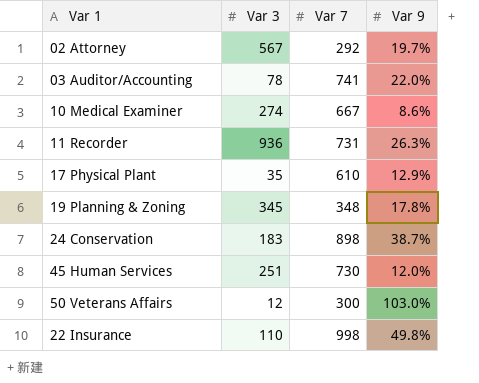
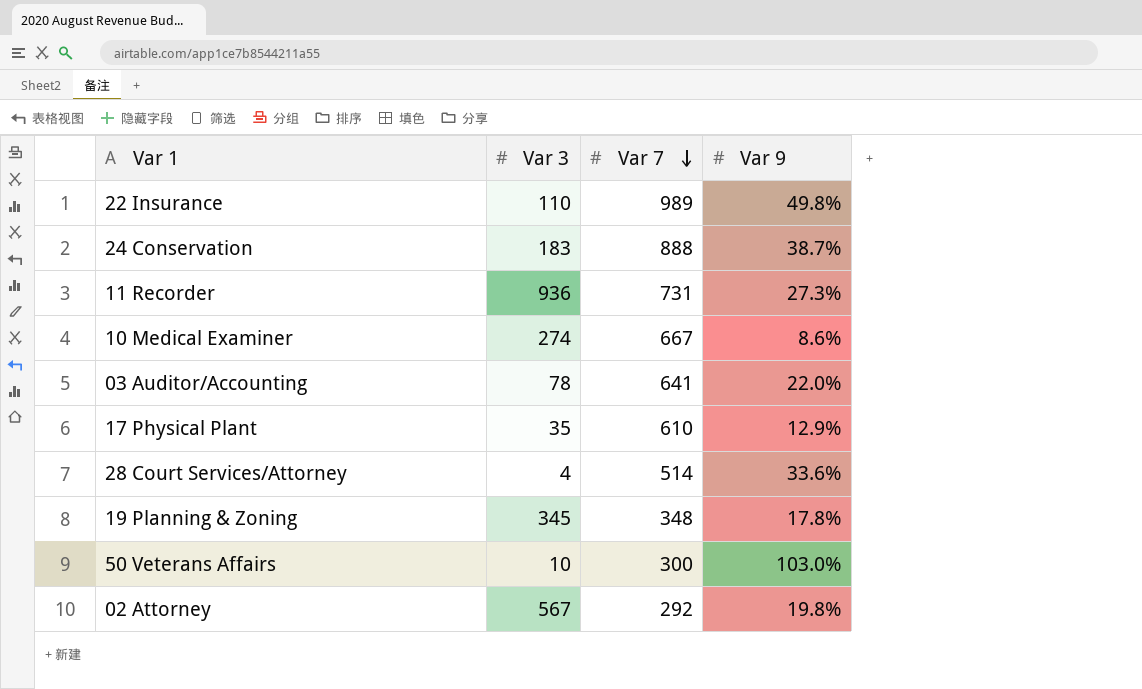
row order: none -> Var 7 descending
row 45 Human Services: 251 | 730 | 12.0% -> none
22 Insurance | Var 7: 998 -> 989
24 Conservation | Var 7: 898 -> 888
11 Recorder | Var 9: 26.3% -> 27.3%
03 Auditor/Accounting | Var 7: 741 -> 641
row 28 Court Services/Attorney: none -> 4 | 514 | 33.6%
50 Veterans Affairs | Var 3: 12 -> 10
02 Attorney | Var 9: 19.7% -> 19.8%

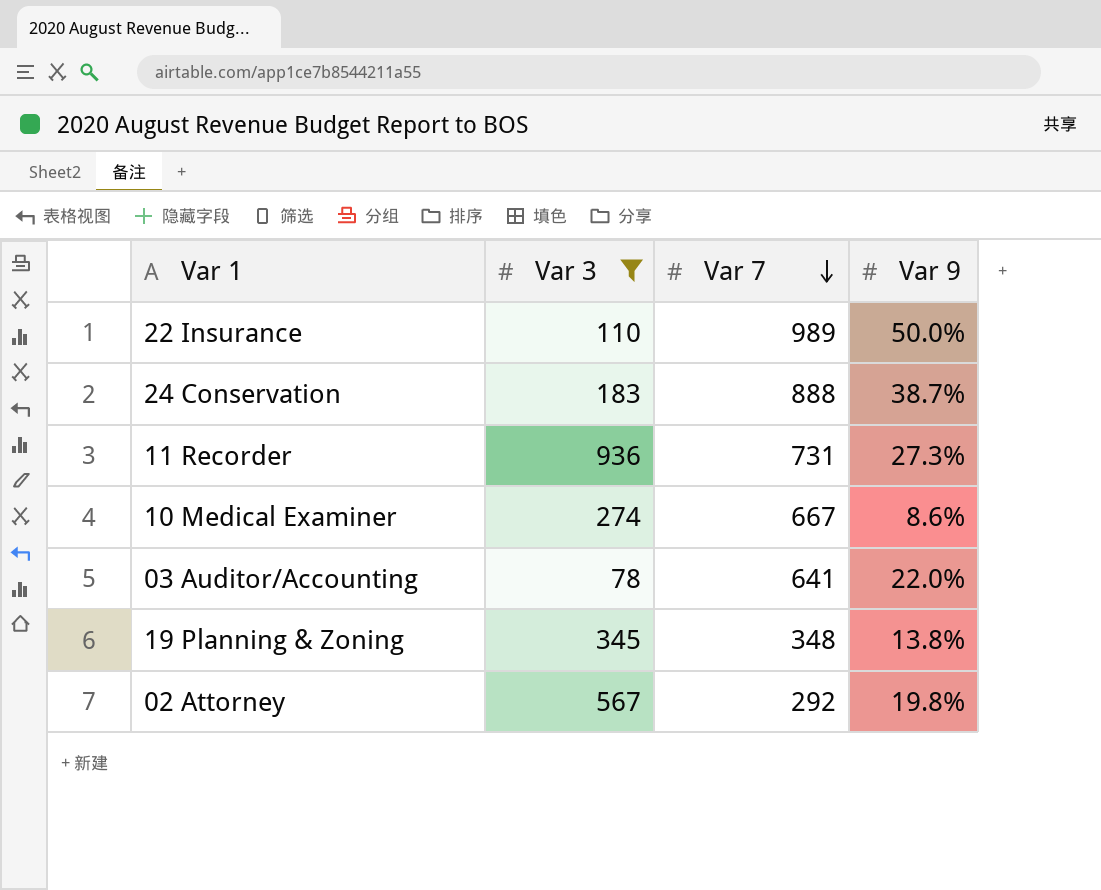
filter: none -> Var 3 >= 78
22 Insurance | Var 9: 49.8% -> 50.0%
19 Planning & Zoning | Var 9: 17.8% -> 13.8%

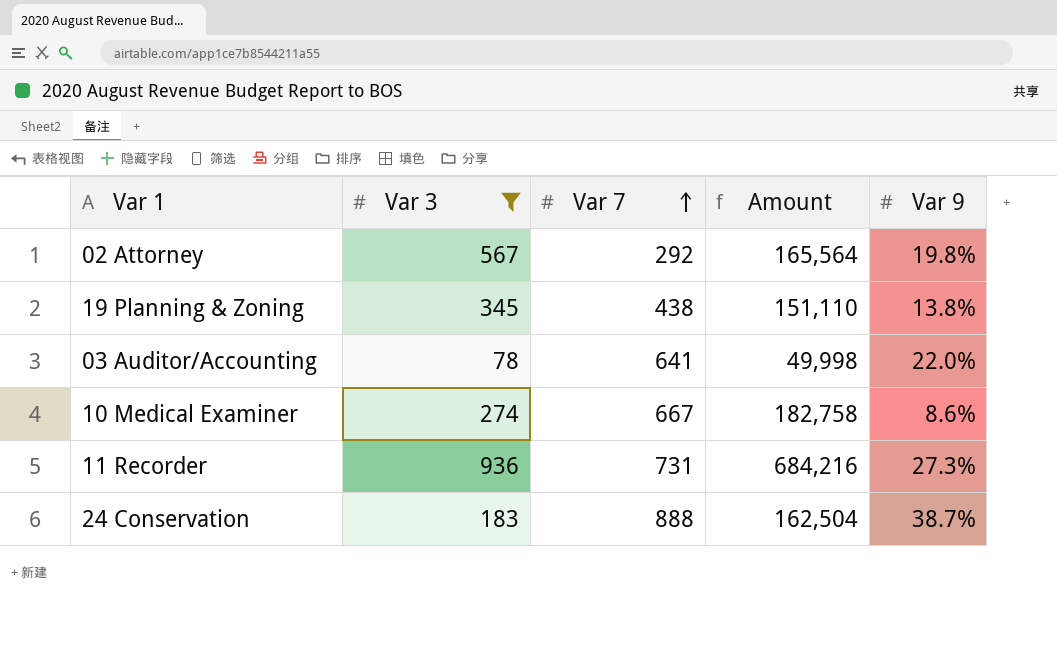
row order: Var 7 descending -> Var 7 ascending
column Amount | formula: none -> [Var 3] * [Var 7]
row 22 Insurance: 110 | 989 | 50.0% -> none
19 Planning & Zoning | Var 7: 348 -> 438

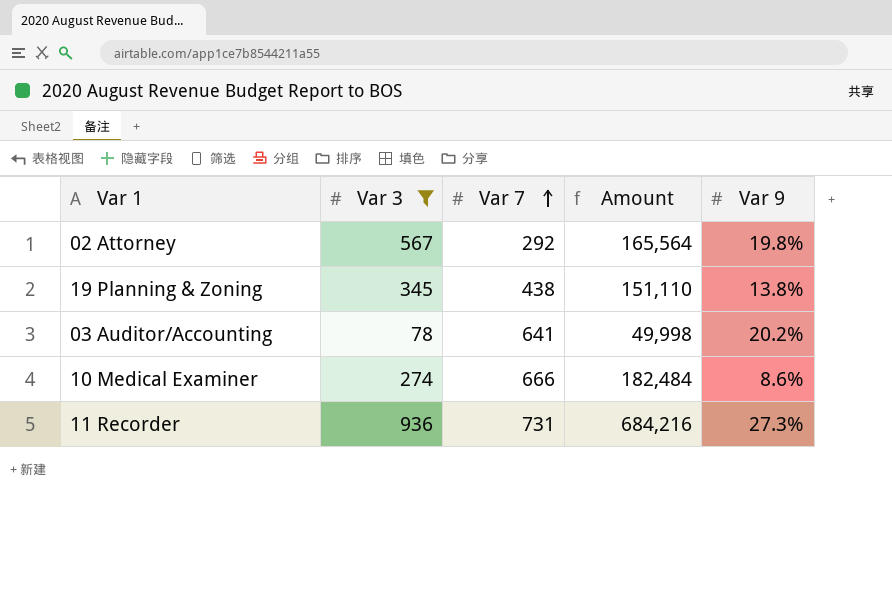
row 24 Conservation: 183 | 888 | 162,504 | 38.7% -> none
03 Auditor/Accounting | Var 9: 22.0% -> 20.2%
10 Medical Examiner | Var 7: 667 -> 666
10 Medical Examiner | Amount: 182,758 -> 182,484

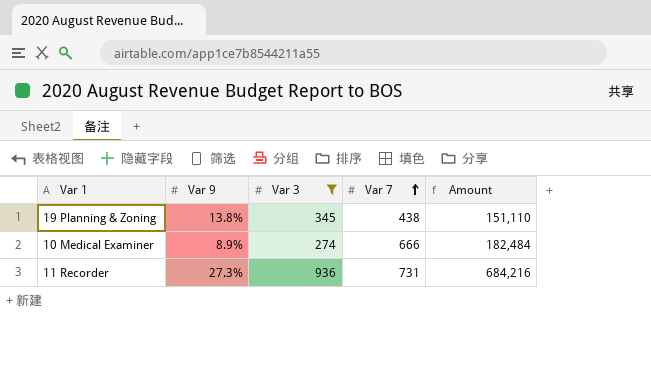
column Var 9 | position: 5 -> 2
row 02 Attorney: 567 | 292 | 165,564 | 19.8% -> none
row 03 Auditor/Accounting: 78 | 641 | 49,998 | 20.2% -> none
10 Medical Examiner | Var 9: 8.6% -> 8.9%

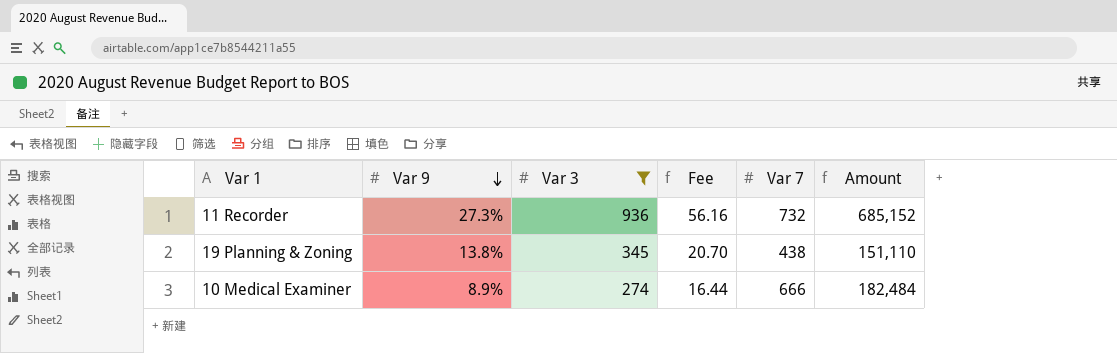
row order: Var 7 ascending -> Var 9 descending
column Fee | formula: none -> [Var 3] * 0.06
11 Recorder | Var 7: 731 -> 732
11 Recorder | Amount: 684,216 -> 685,152

